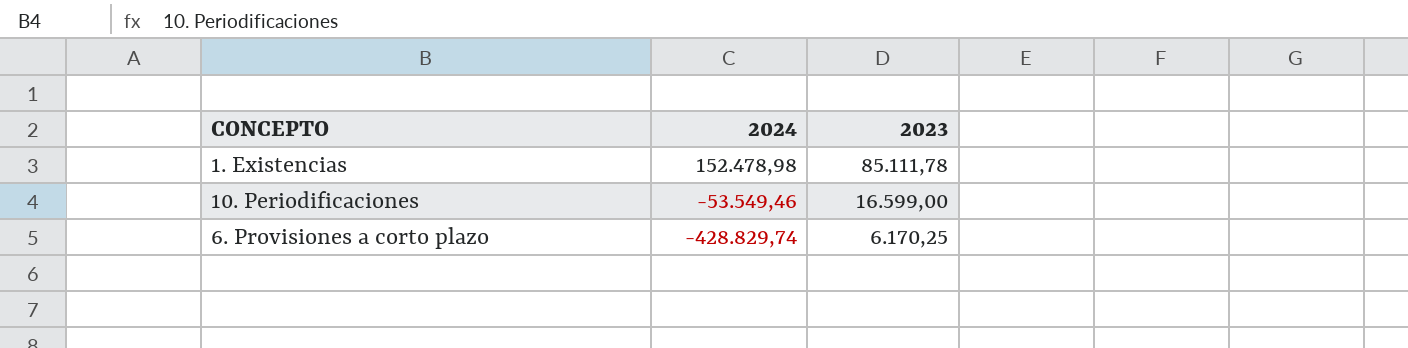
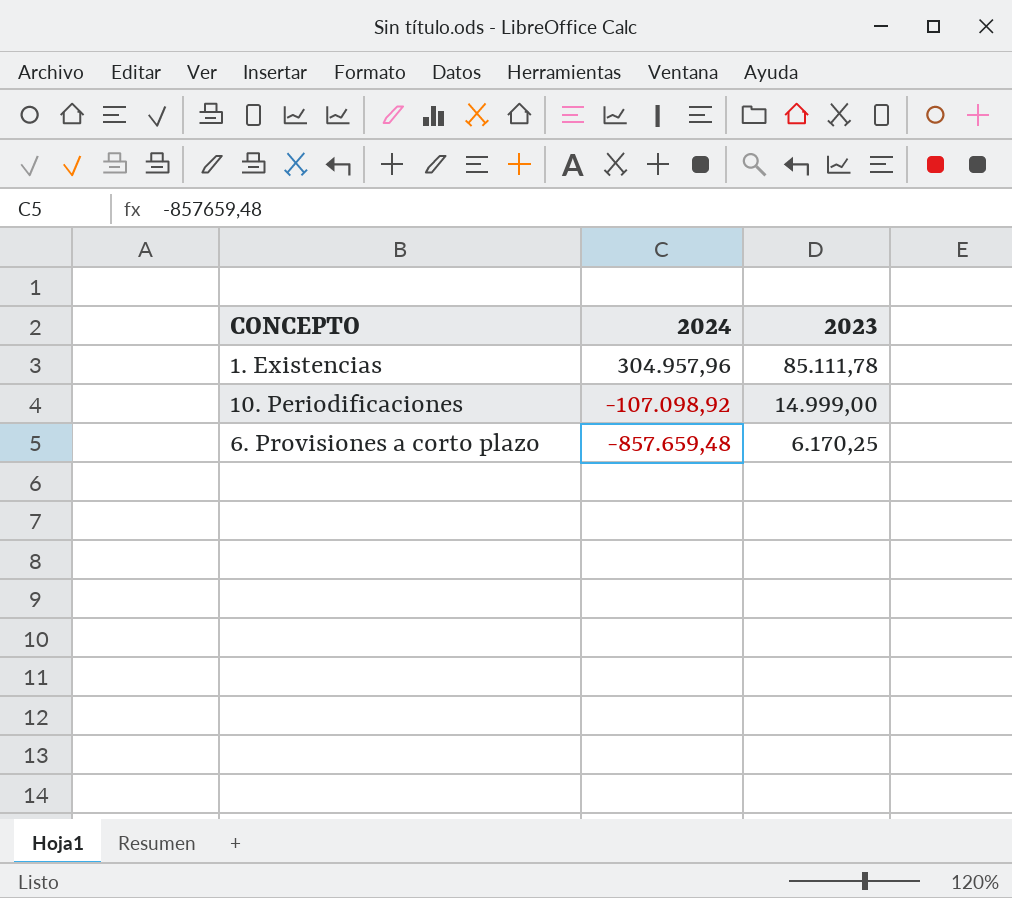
1. Existencias | 2024: 152.478,98 -> 304.957,96
10. Periodificaciones | 2024: -53.549,46 -> -107.098,92
10. Periodificaciones | 2023: 16.599,00 -> 14.999,00
6. Provisiones a corto plazo | 2024: -428.829,74 -> -857.659,48

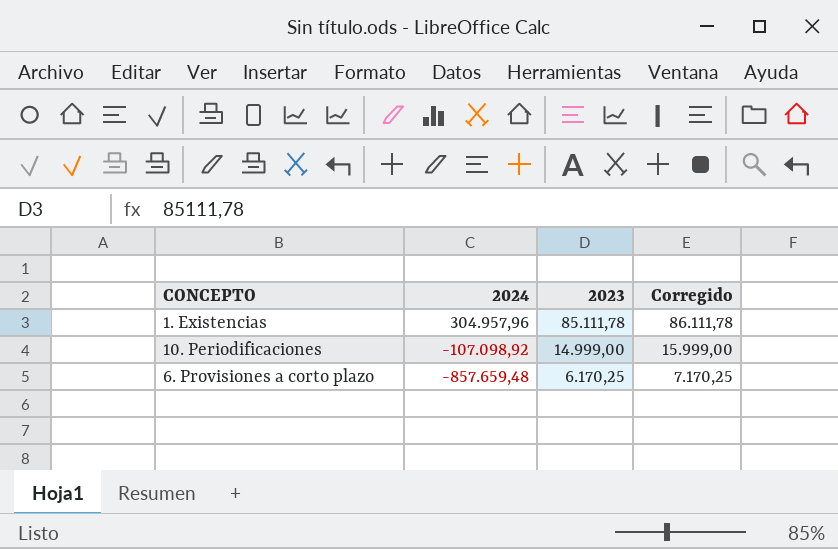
column Corregido | formula: none -> [2023] + 1000

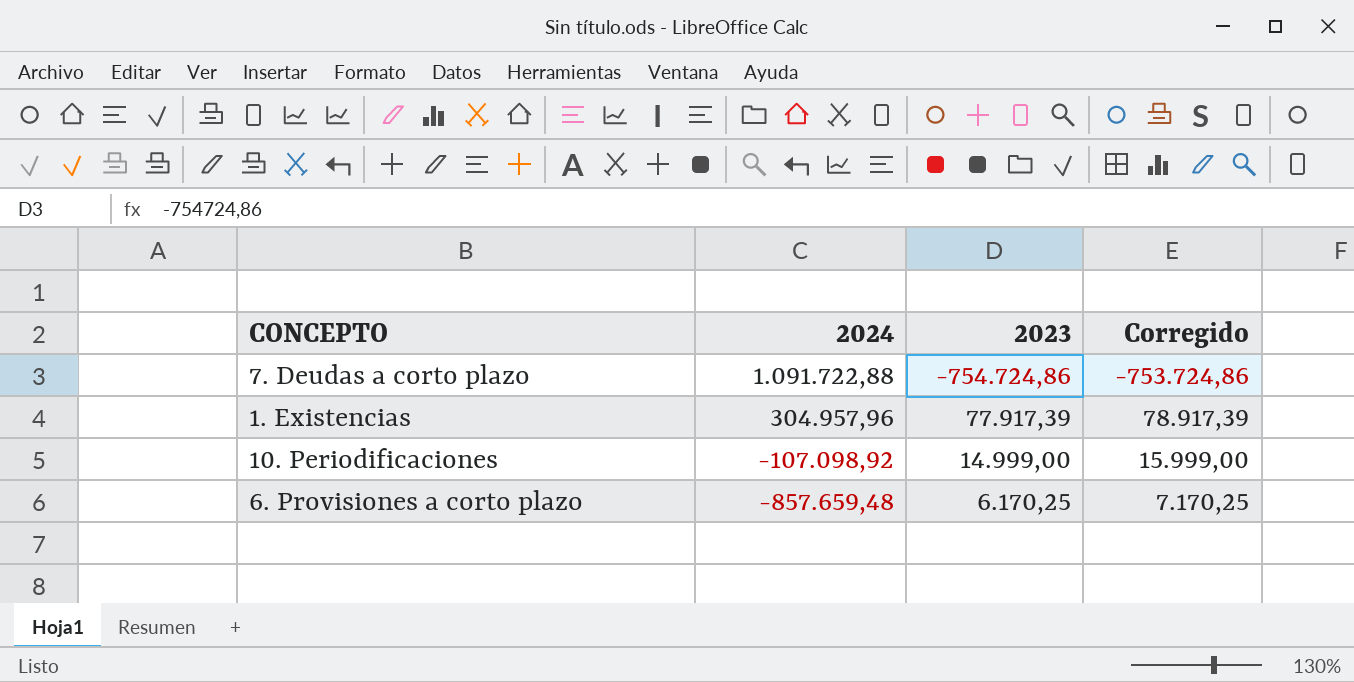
row 7. Deudas a corto plazo: none -> 1.091.722,88 | -754.724,86 | -753.724,86
1. Existencias | 2023: 85.111,78 -> 77.917,39
1. Existencias | Corregido: 86.111,78 -> 78.917,39

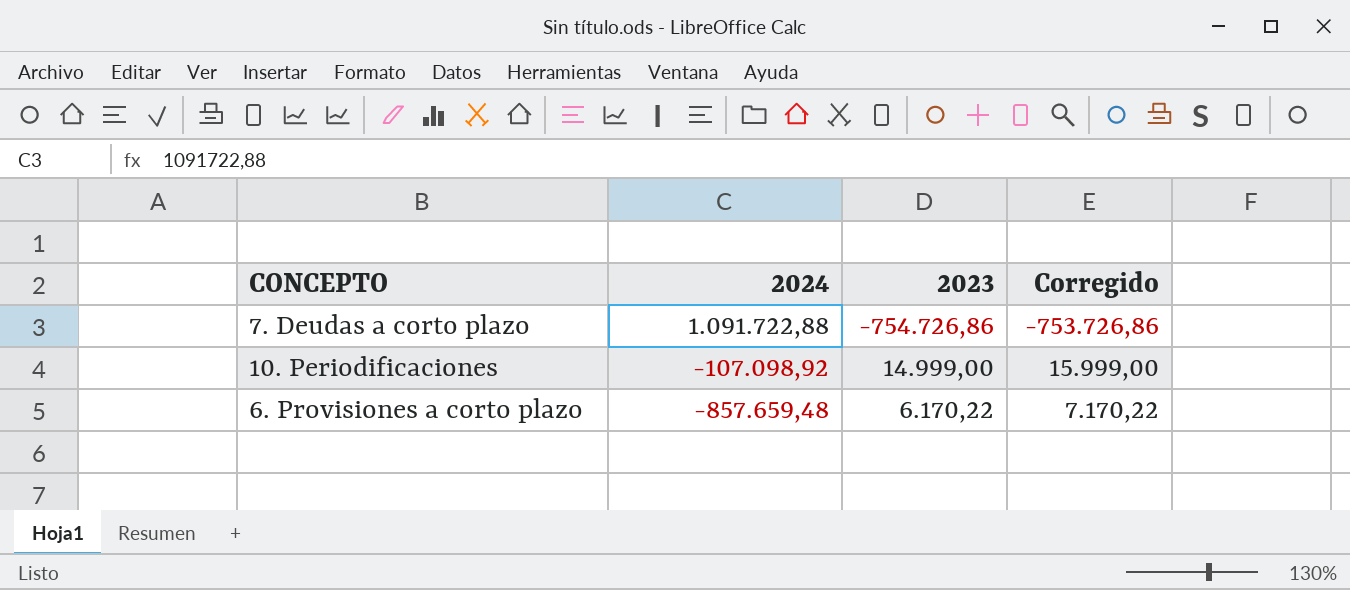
row 1. Existencias: 304.957,96 | 77.917,39 | 78.917,39 -> none
7. Deudas a corto plazo | 2023: -754.724,86 -> -754.726,86
7. Deudas a corto plazo | Corregido: -753.724,86 -> -753.726,86
6. Provisiones a corto plazo | 2023: 6.170,25 -> 6.170,22
6. Provisiones a corto plazo | Corregido: 7.170,25 -> 7.170,22

